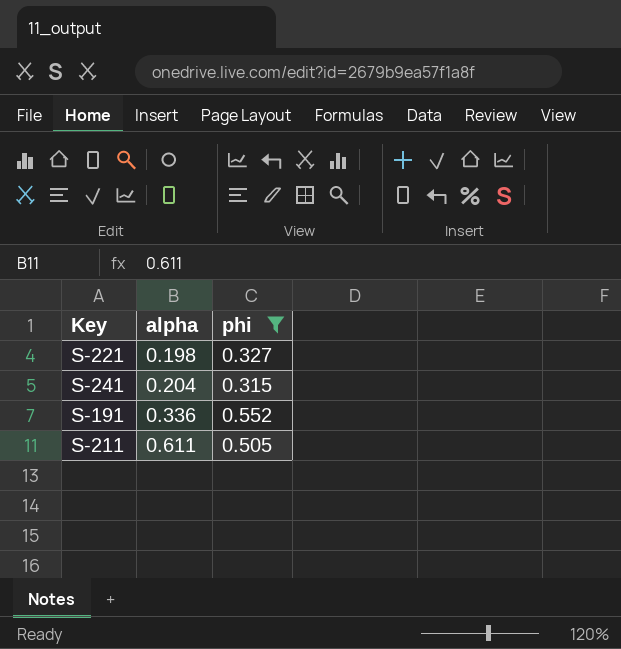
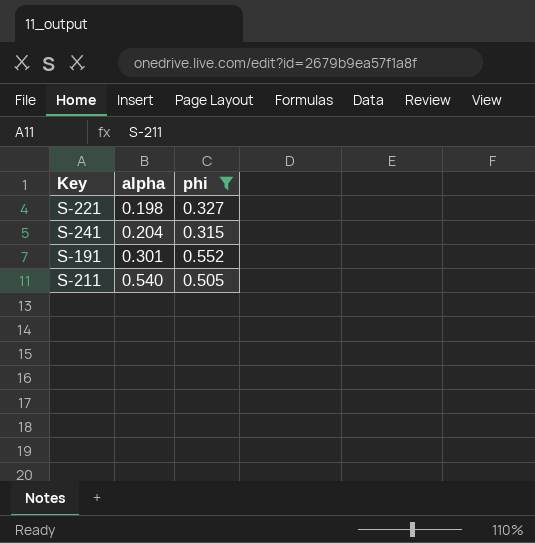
S-191 | alpha: 0.336 -> 0.301
S-211 | alpha: 0.611 -> 0.540

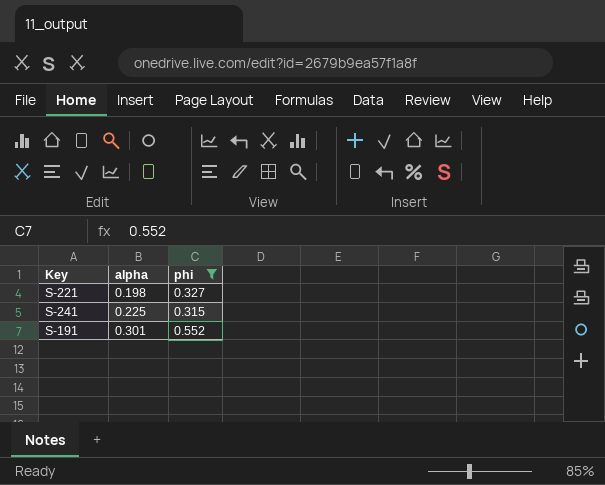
row S-211: 0.540 | 0.505 -> none
S-241 | alpha: 0.204 -> 0.225

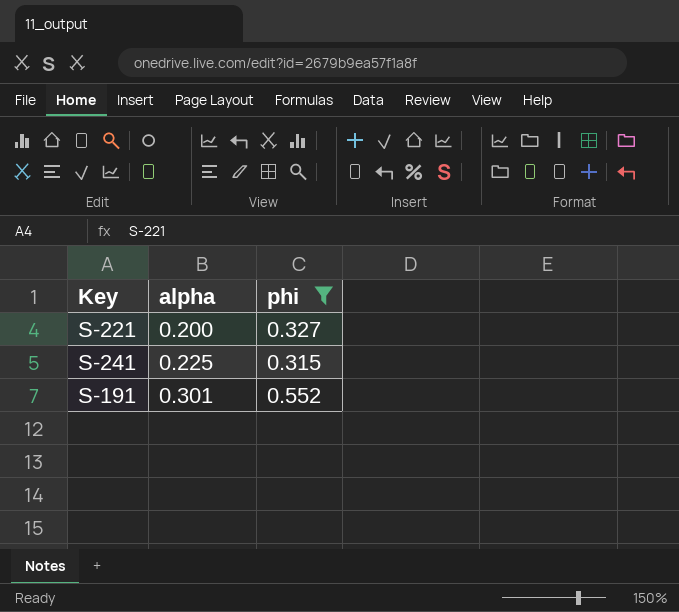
S-221 | alpha: 0.198 -> 0.200

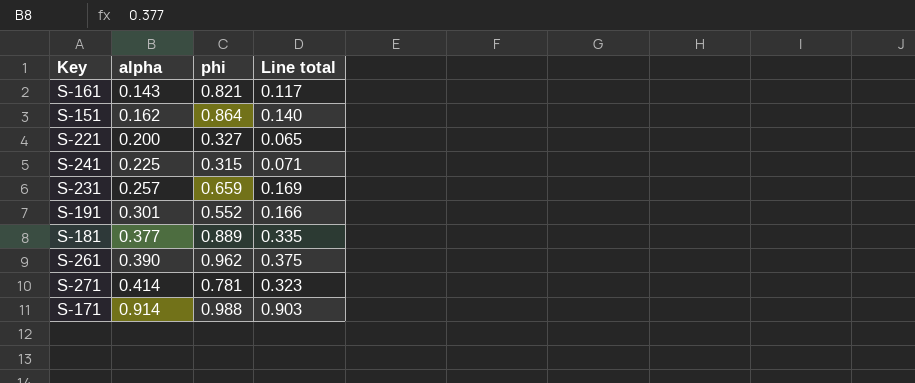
filter: phi <= 0.552 -> none
column Line total | formula: none -> [alpha] * [phi]

